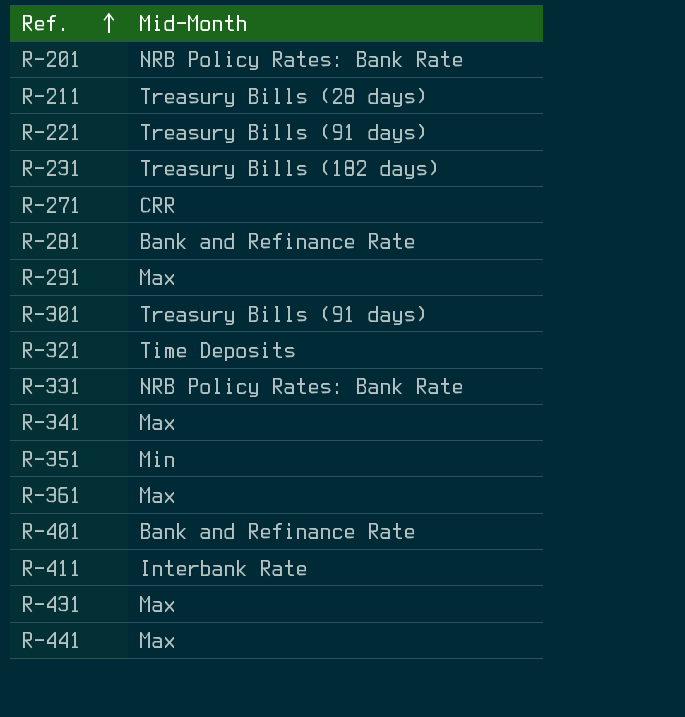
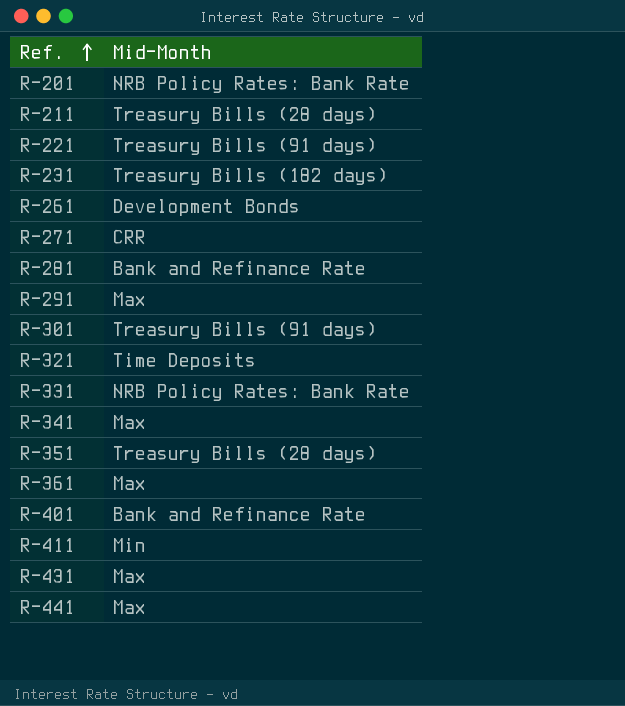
row R-261: none -> Development Bonds
R-351 | Mid-Month: Min -> Treasury Bills (28 days)
R-411 | Mid-Month: Interbank Rate -> Min

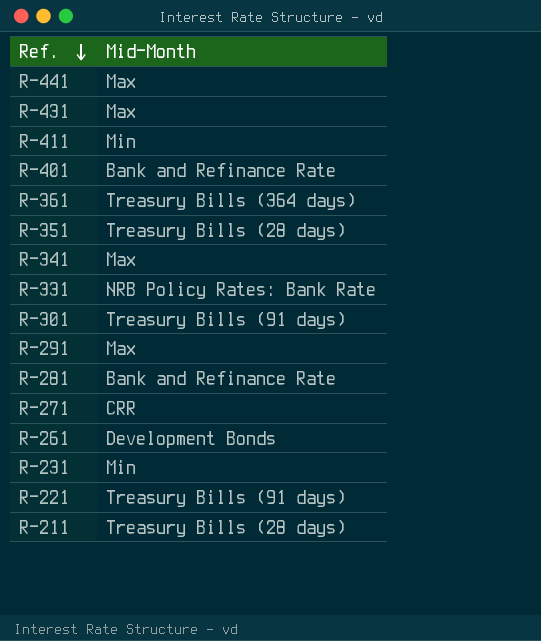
row order: Ref. ascending -> Ref. descending
row R-201: NRB Policy Rates: Bank Rate -> none
row R-321: Time Deposits -> none
R-361 | Mid-Month: Max -> Treasury Bills (364 days)
R-231 | Mid-Month: Treasury Bills (182 days) -> Min

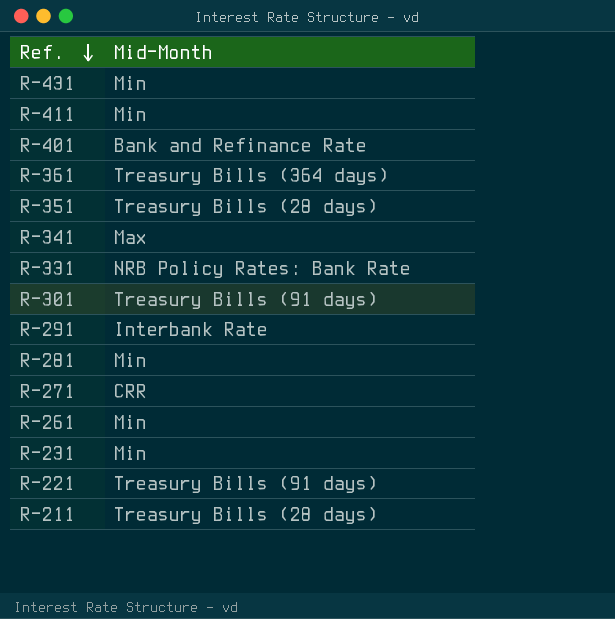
row R-441: Max -> none
R-431 | Mid-Month: Max -> Min
R-291 | Mid-Month: Max -> Interbank Rate
R-281 | Mid-Month: Bank and Refinance Rate -> Min
R-261 | Mid-Month: Development Bonds -> Min

